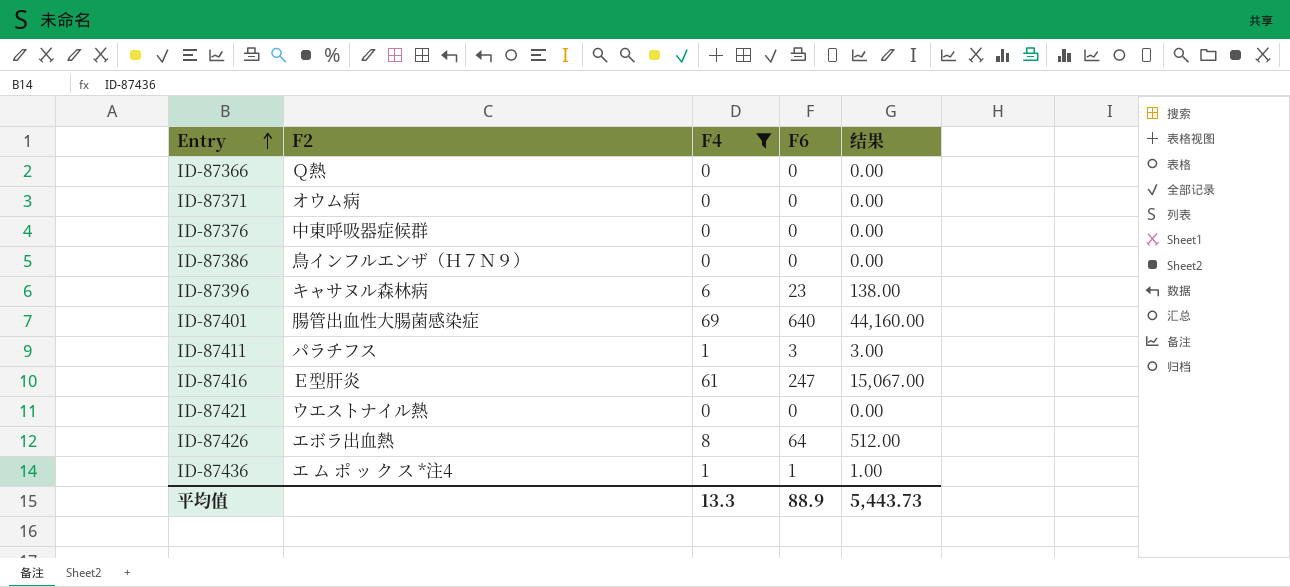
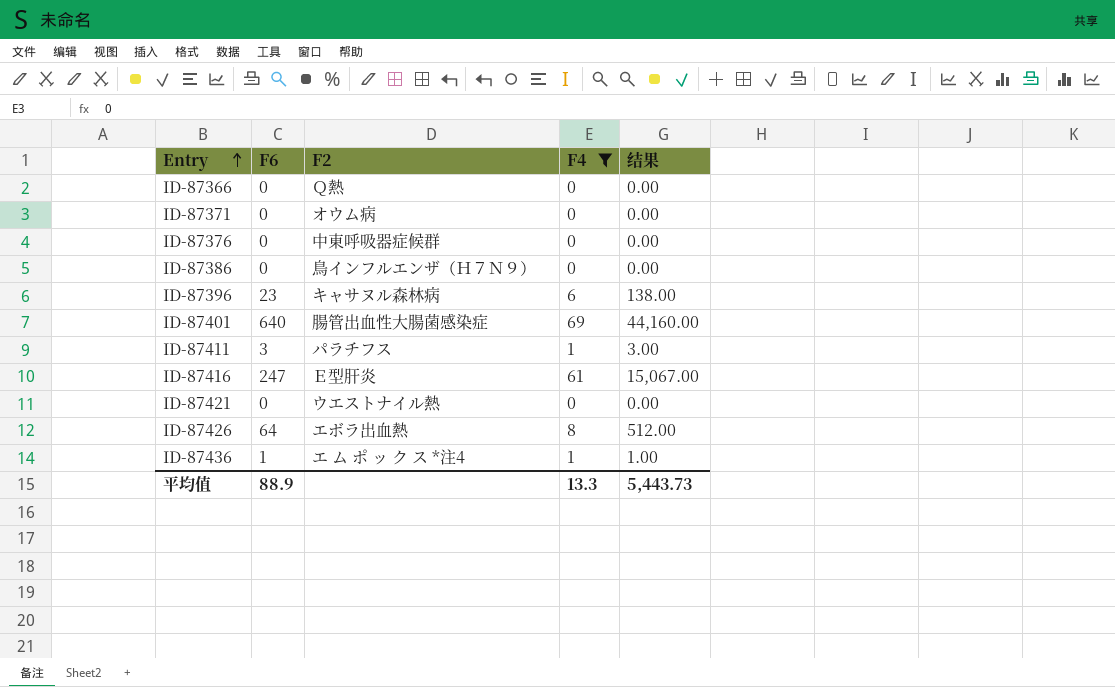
column F6 | position: 4 -> 2

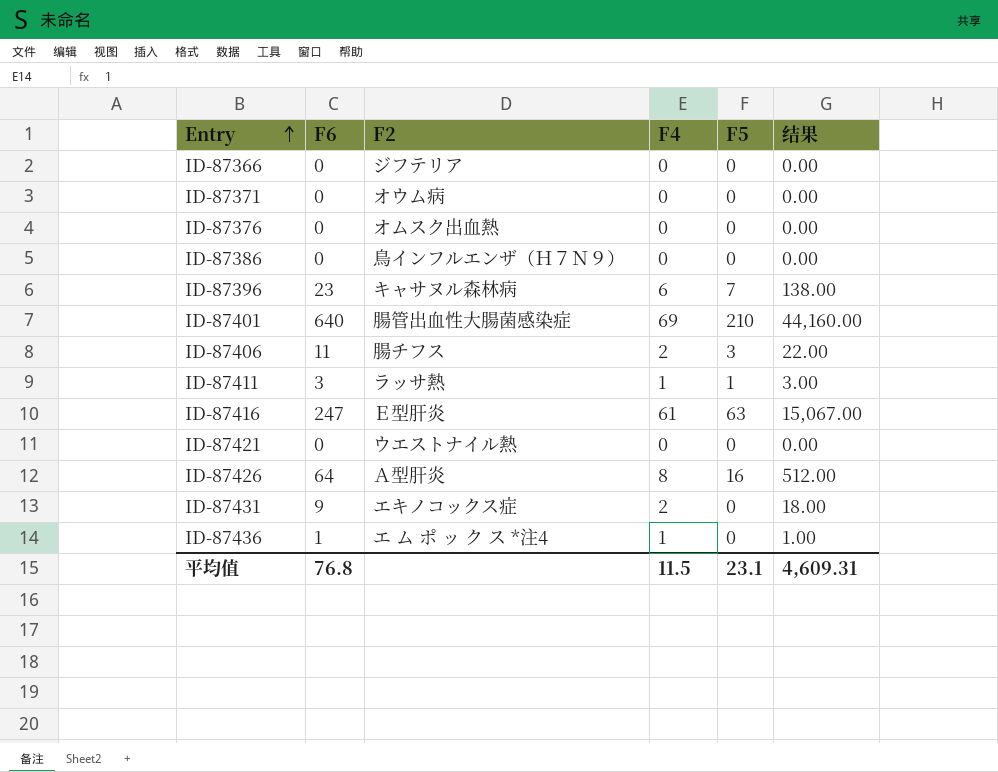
filter: F4 != 2 -> none
column F5 | position: none -> 5
ID-87366 | F2: Ｑ熱 -> ジフテリア
ID-87376 | F2: 中東呼吸器症候群 -> オムスク出血熱
ID-87411 | F2: パラチフス -> ラッサ熱
ID-87426 | F2: エボラ出血熱 -> Ａ型肝炎
平均值 | F6: 88.9 -> 76.8
平均值 | F4: 13.3 -> 11.5
平均值 | 结果: 5,443.73 -> 4,609.31

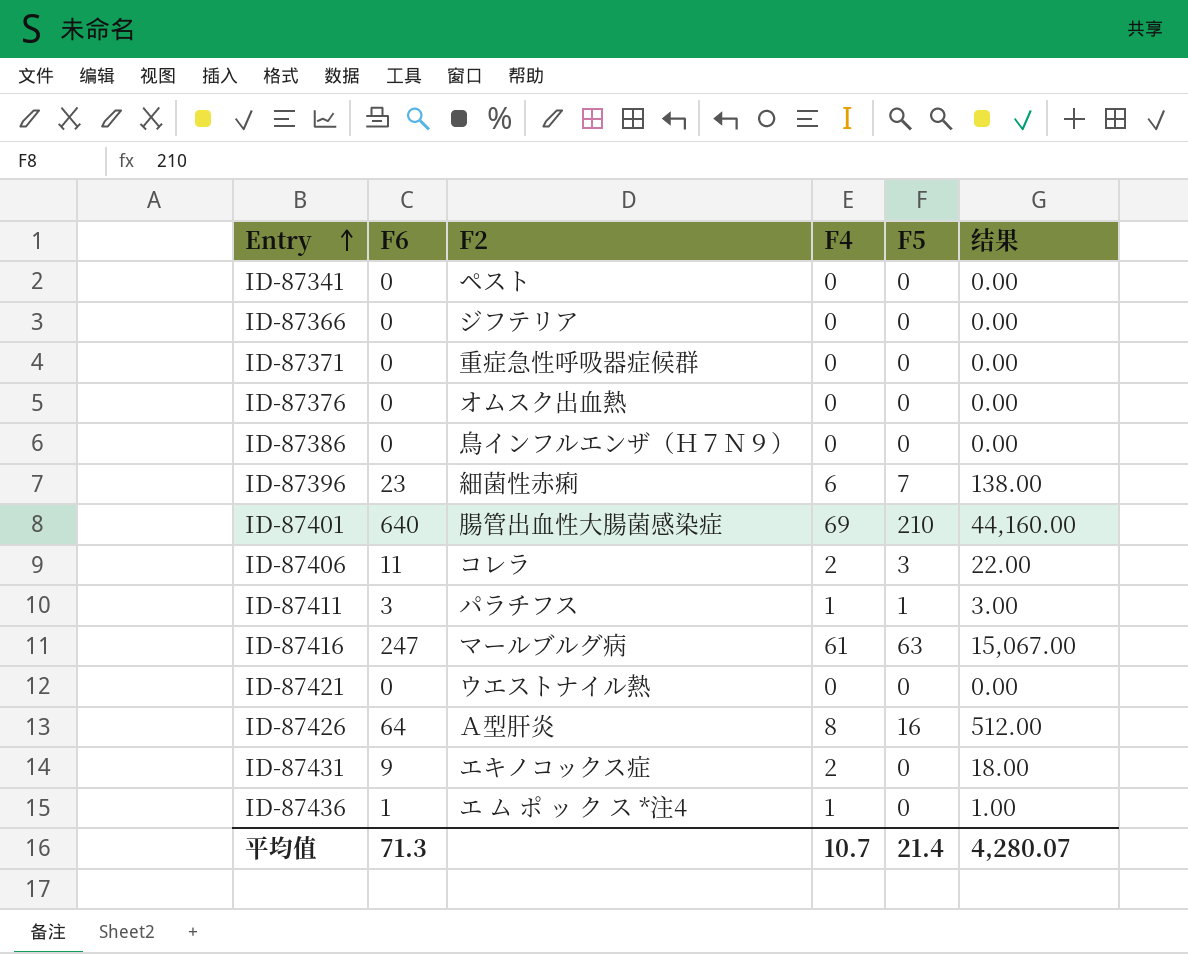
row ID-87341: none -> 0 | ペスト | 0 | 0 | 0.00
ID-87371 | F2: オウム病 -> 重症急性呼吸器症候群
ID-87396 | F2: キャサヌル森林病 -> 細菌性赤痢
ID-87406 | F2: 腸チフス -> コレラ
ID-87411 | F2: ラッサ熱 -> パラチフス
ID-87416 | F2: Ｅ型肝炎 -> マールブルグ病
平均值 | F6: 76.8 -> 71.3
平均值 | F4: 11.5 -> 10.7
平均值 | F5: 23.1 -> 21.4
平均值 | 结果: 4,609.31 -> 4,280.07

